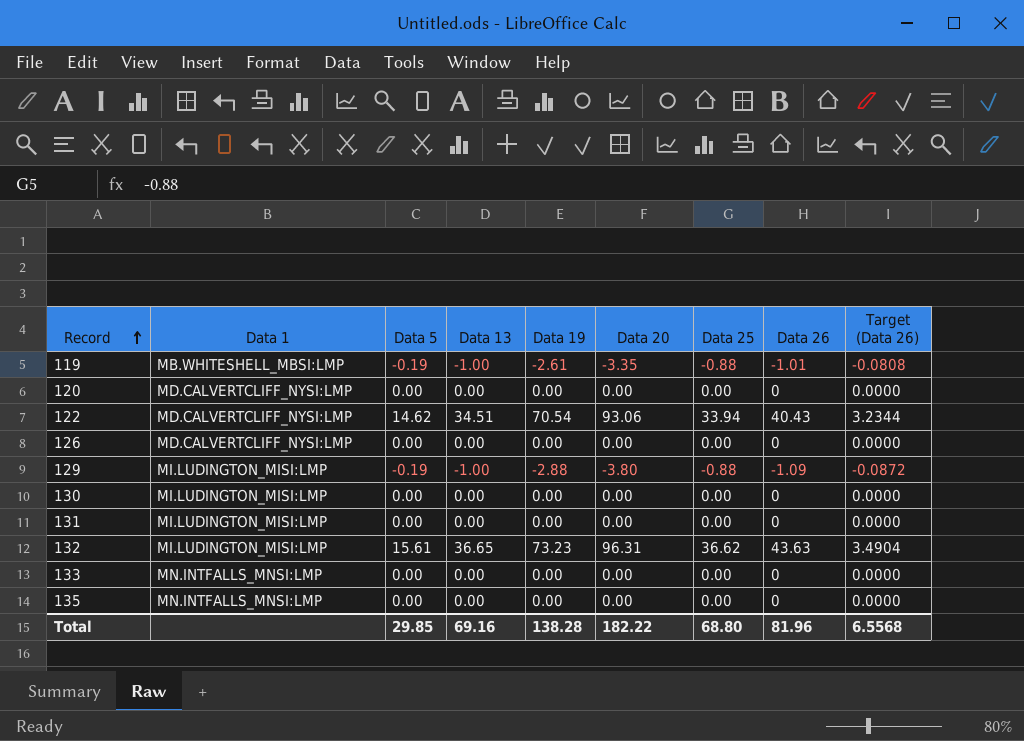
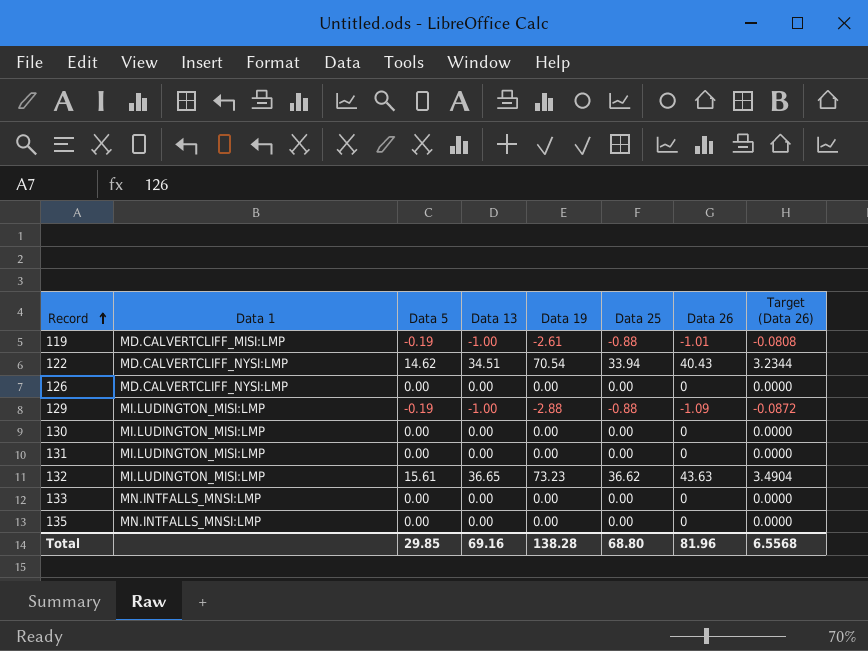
column Data 20 | position: 6 -> none
row 120: MD.CALVERTCLIFF_NYSI:LMP | 0.00 | 0.00 | 0.00 | 0.00 | 0.00 | 0 | 0.0000 -> none
119 | Data 1: MB.WHITESHELL_MBSI:LMP -> MD.CALVERTCLIFF_MISI:LMP

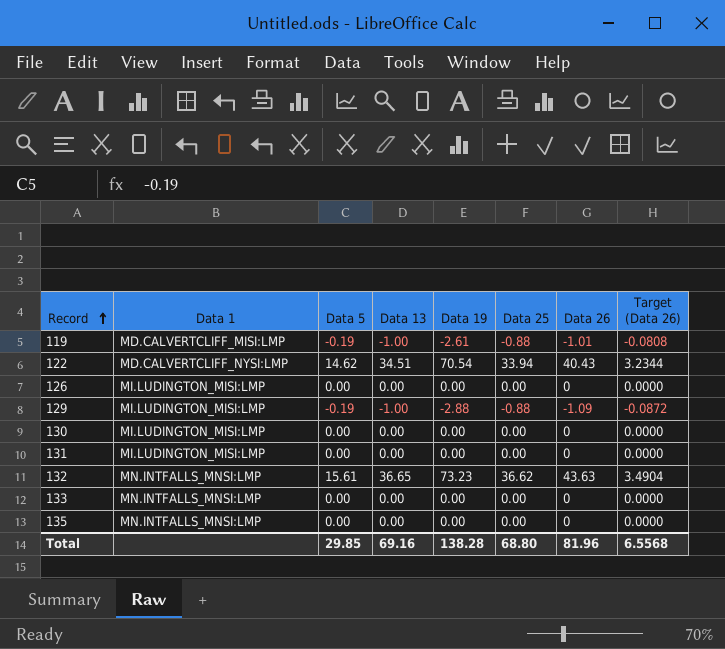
126 | Data 1: MD.CALVERTCLIFF_NYSI:LMP -> MI.LUDINGTON_MISI:LMP
132 | Data 1: MI.LUDINGTON_MISI:LMP -> MN.INTFALLS_MNSI:LMP

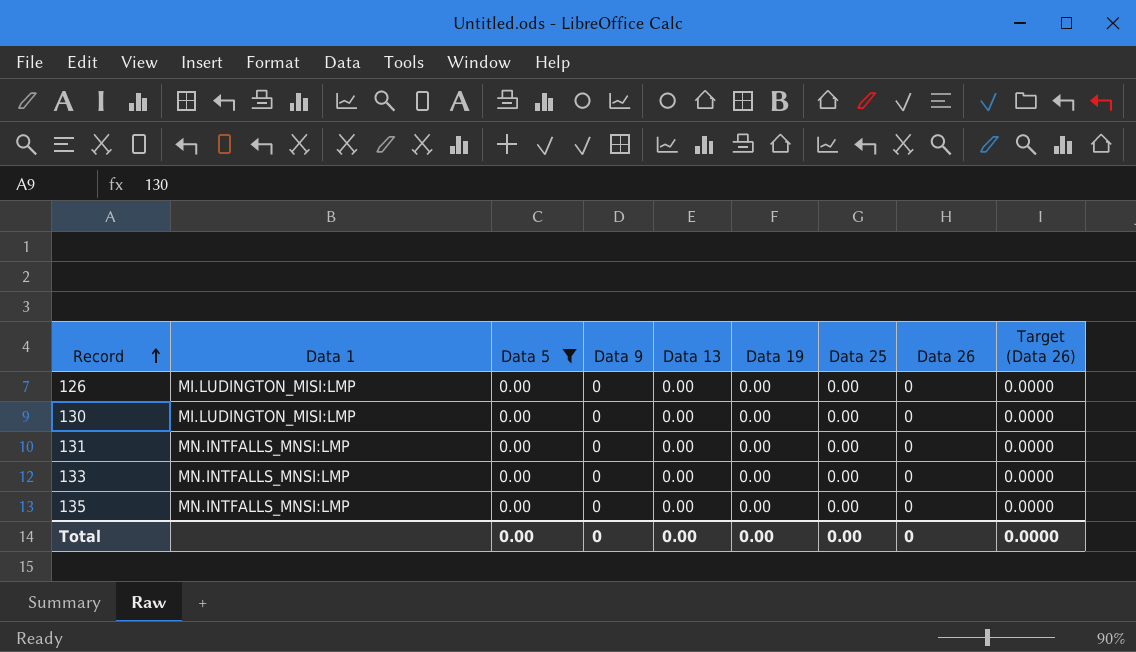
filter: none -> Data 5 = 0.00
column Data 9 | position: none -> 4
131 | Data 1: MI.LUDINGTON_MISI:LMP -> MN.INTFALLS_MNSI:LMP
Total | Data 5: 29.85 -> 0.00
Total | Data 13: 69.16 -> 0.00
Total | Data 19: 138.28 -> 0.00
Total | Data 25: 68.80 -> 0.00
Total | Data 26: 81.96 -> 0
Total | Target (Data 26): 6.5568 -> 0.0000

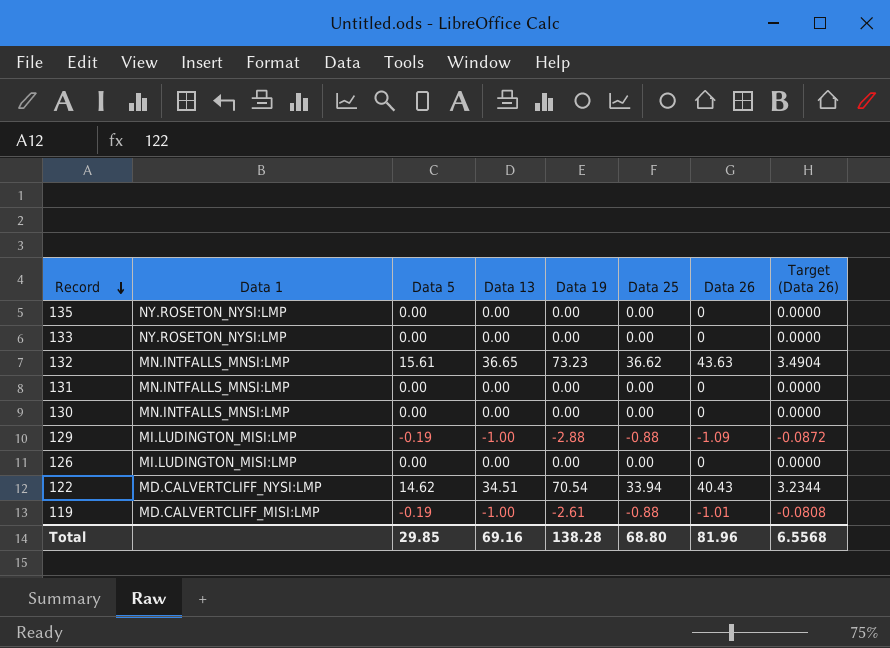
filter: Data 5 = 0.00 -> none
row order: Record ascending -> Record descending
column Data 9 | position: 4 -> none
135 | Data 1: MN.INTFALLS_MNSI:LMP -> NY.ROSETON_NYSI:LMP
133 | Data 1: MN.INTFALLS_MNSI:LMP -> NY.ROSETON_NYSI:LMP
130 | Data 1: MI.LUDINGTON_MISI:LMP -> MN.INTFALLS_MNSI:LMP
Total | Data 5: 0.00 -> 29.85
Total | Data 13: 0.00 -> 69.16
Total | Data 19: 0.00 -> 138.28
Total | Data 25: 0.00 -> 68.80
Total | Data 26: 0 -> 81.96
Total | Target (Data 26): 0.0000 -> 6.5568

